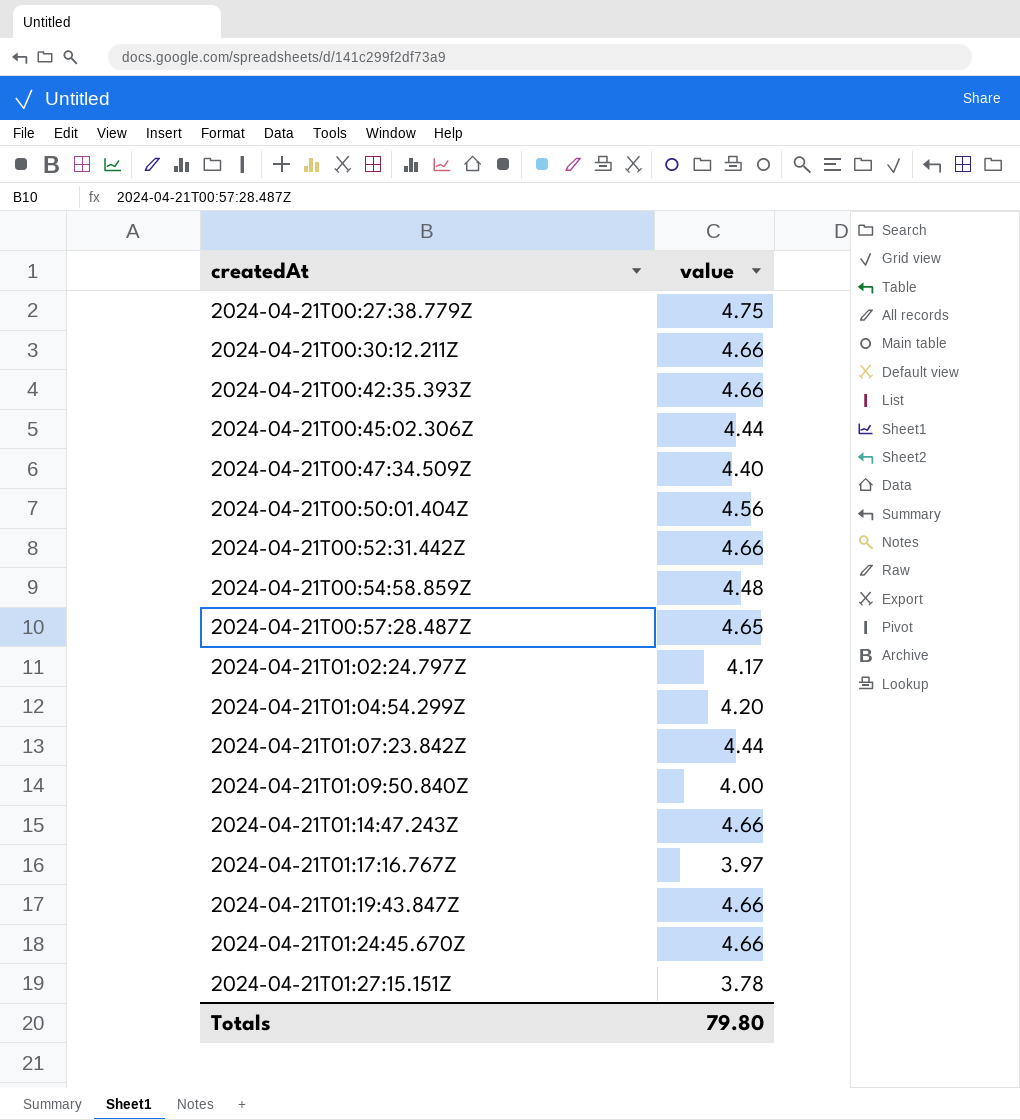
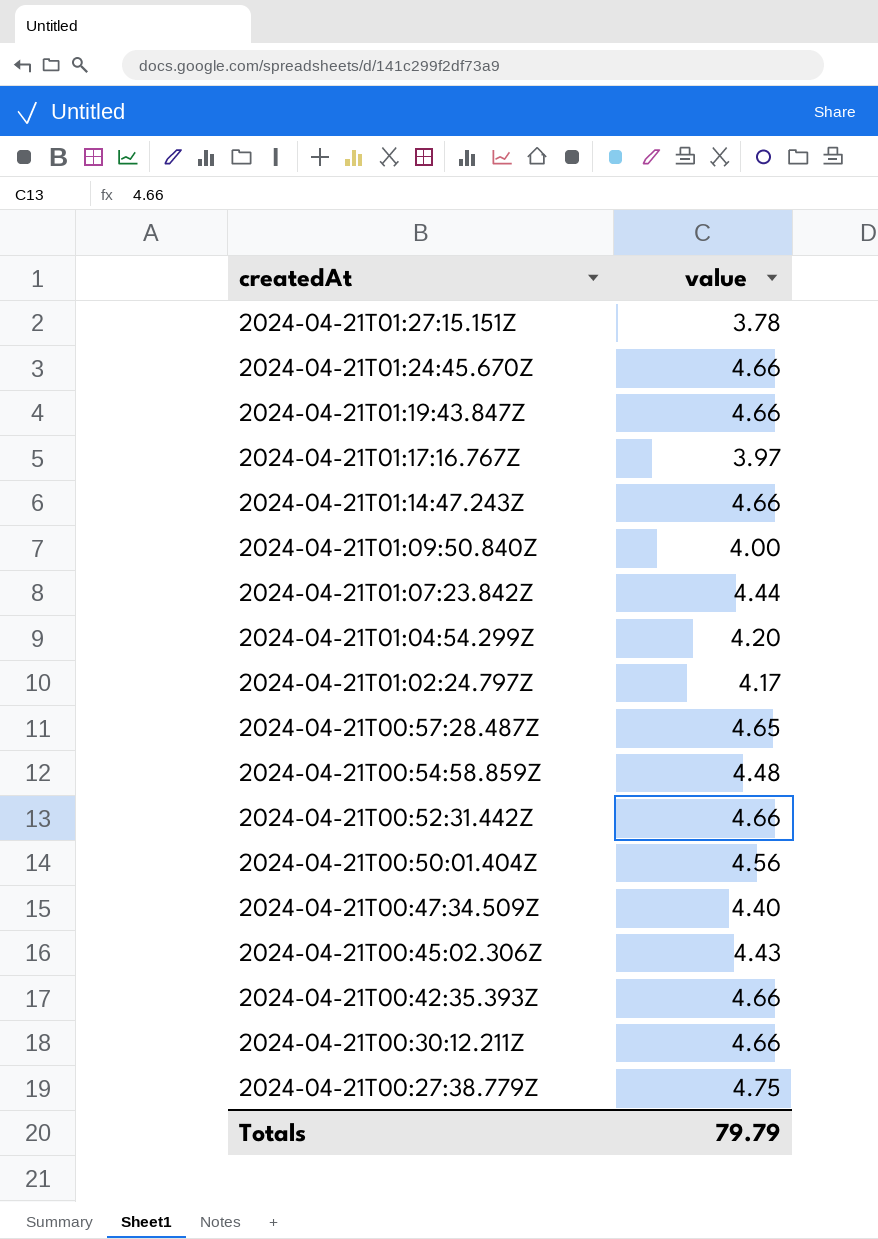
row order: createdAt ascending -> createdAt descending
2024-04-21T00:45:02.306Z | value: 4.44 -> 4.43
Totals | value: 79.80 -> 79.79

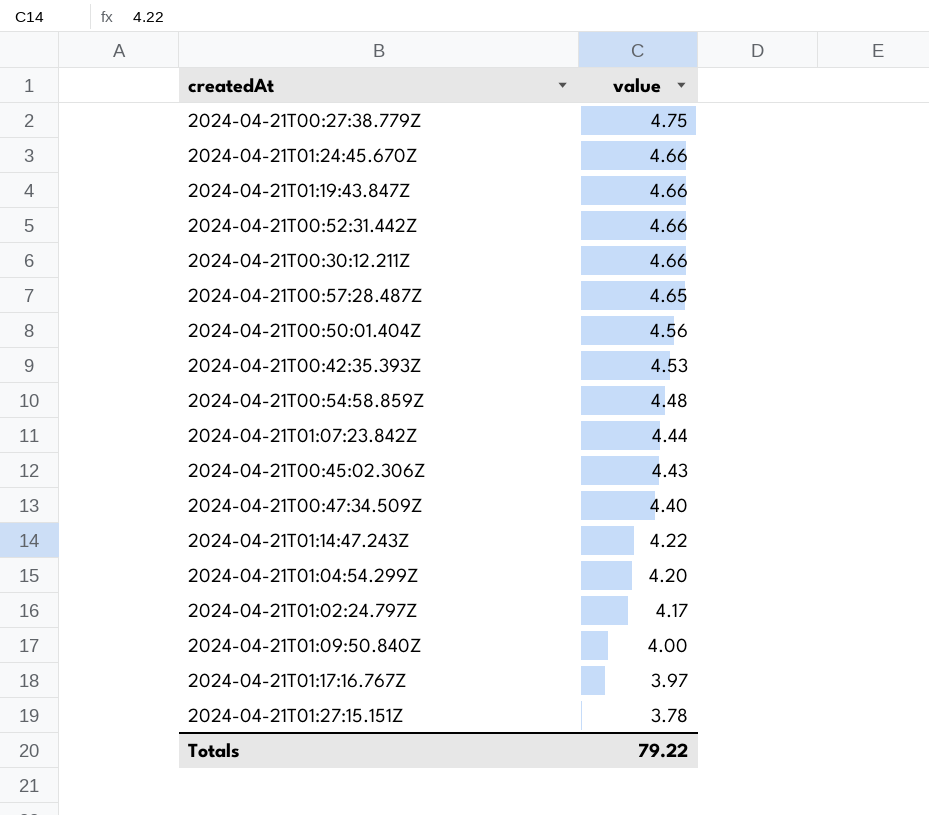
row order: createdAt descending -> value descending
2024-04-21T00:42:35.393Z | value: 4.66 -> 4.53
2024-04-21T01:14:47.243Z | value: 4.66 -> 4.22
Totals | value: 79.79 -> 79.22

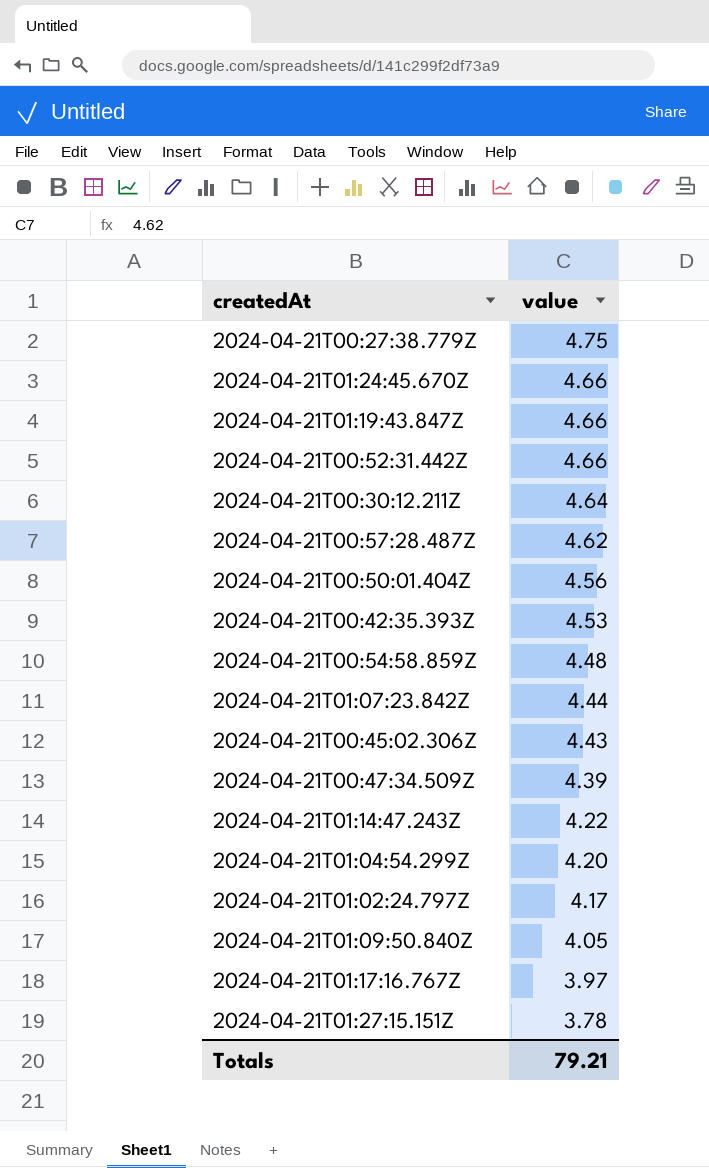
2024-04-21T00:30:12.211Z | value: 4.66 -> 4.64
2024-04-21T00:57:28.487Z | value: 4.65 -> 4.62
2024-04-21T00:47:34.509Z | value: 4.40 -> 4.39
2024-04-21T01:09:50.840Z | value: 4.00 -> 4.05
Totals | value: 79.22 -> 79.21

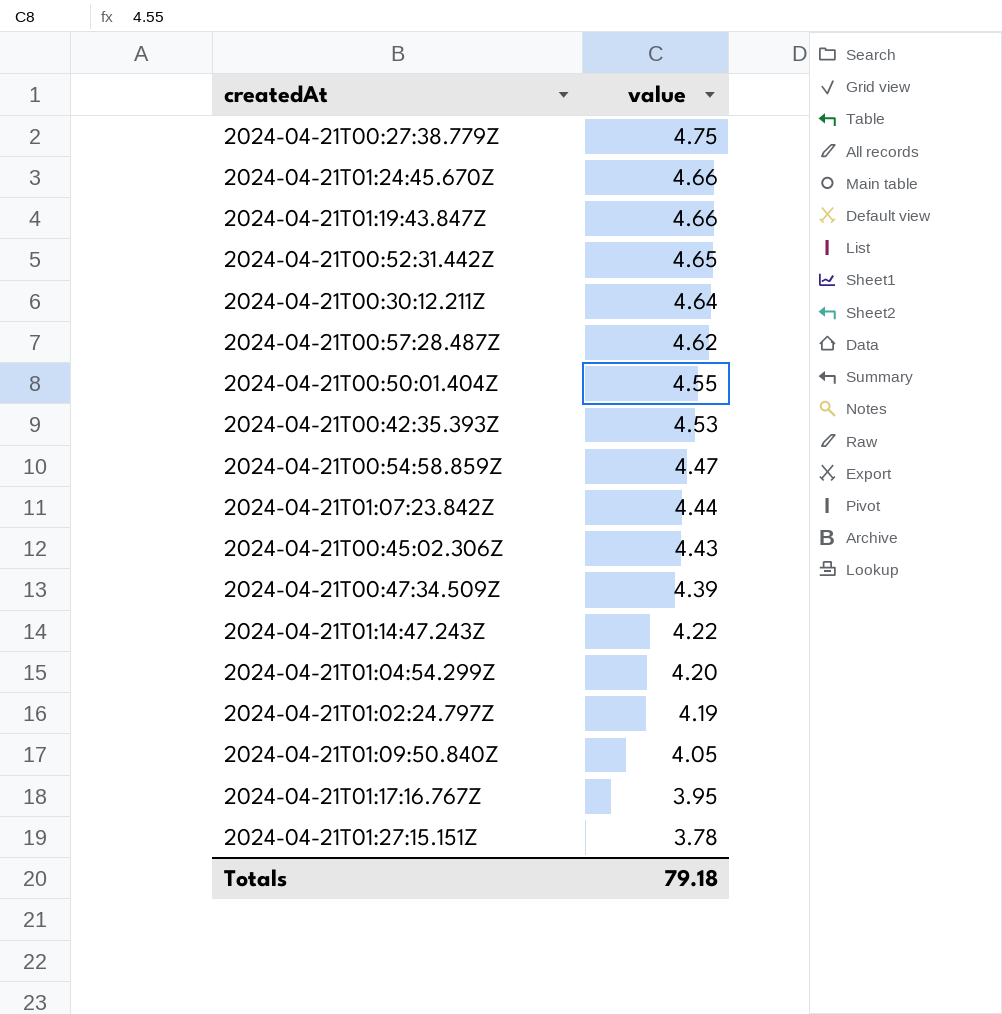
2024-04-21T00:52:31.442Z | value: 4.66 -> 4.65
2024-04-21T00:50:01.404Z | value: 4.56 -> 4.55
2024-04-21T00:54:58.859Z | value: 4.48 -> 4.47
2024-04-21T01:02:24.797Z | value: 4.17 -> 4.19
2024-04-21T01:17:16.767Z | value: 3.97 -> 3.95
Totals | value: 79.21 -> 79.18

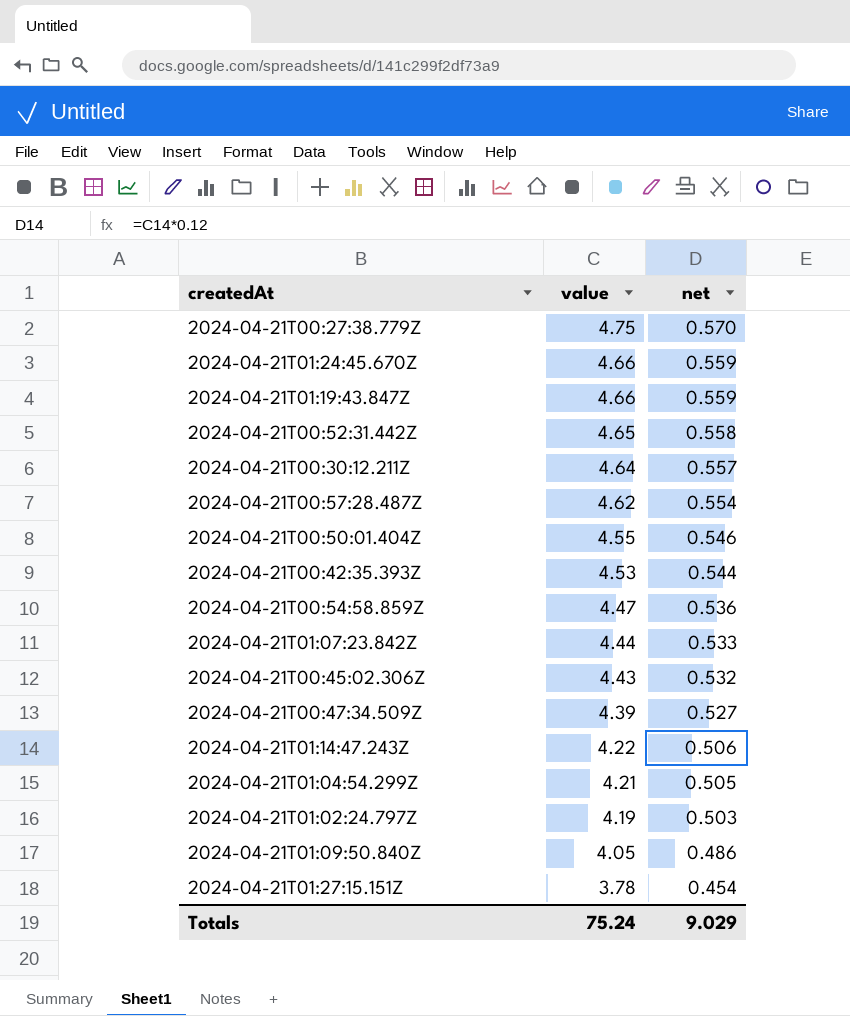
column net | formula: none -> [value] * 0.12
row 2024-04-21T01:17:16.767Z: 3.95 -> none
2024-04-21T01:04:54.299Z | value: 4.20 -> 4.21
Totals | value: 79.18 -> 75.24

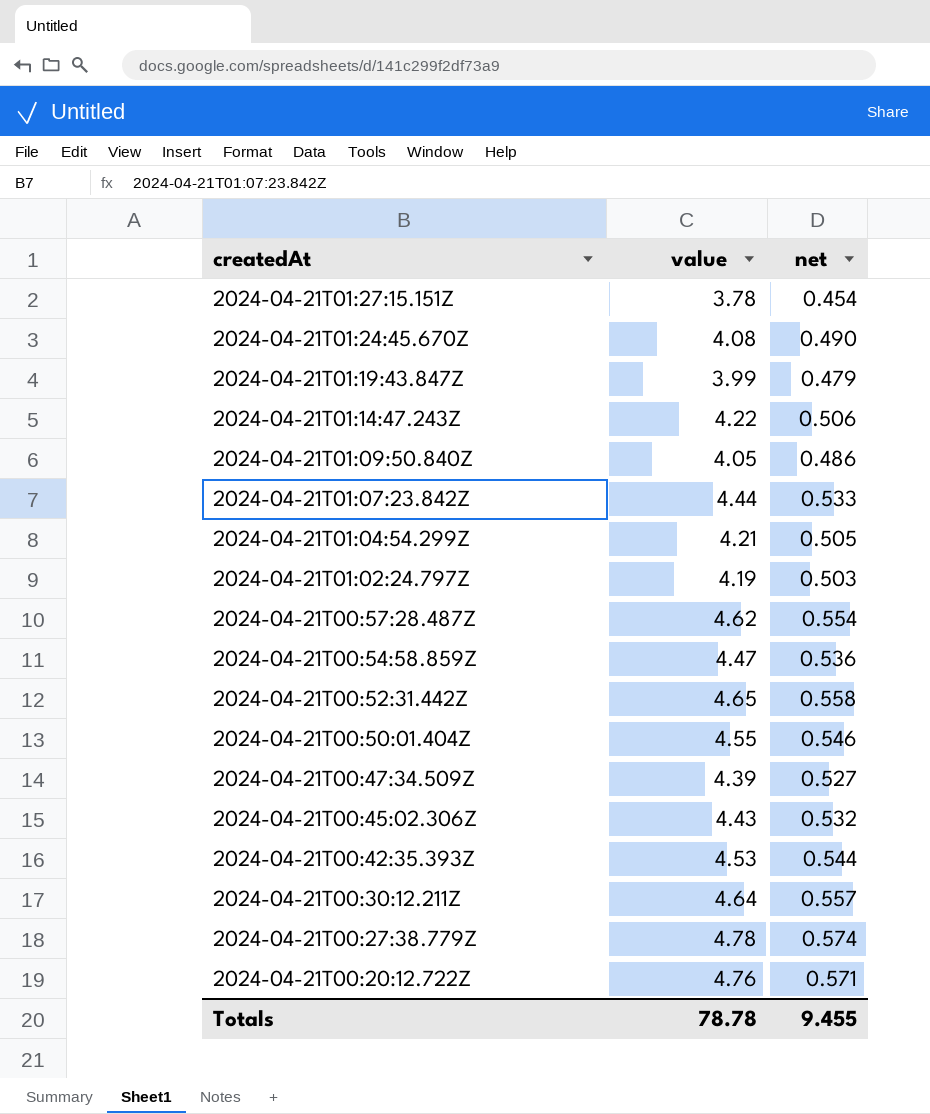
row order: value descending -> createdAt descending
2024-04-21T01:24:45.670Z | value: 4.66 -> 4.08
2024-04-21T01:24:45.670Z | net: 0.559 -> 0.490
2024-04-21T01:19:43.847Z | value: 4.66 -> 3.99
2024-04-21T01:19:43.847Z | net: 0.559 -> 0.479
2024-04-21T00:27:38.779Z | value: 4.75 -> 4.78
2024-04-21T00:27:38.779Z | net: 0.570 -> 0.574
row 2024-04-21T00:20:12.722Z: none -> 4.76 | 0.571
Totals | value: 75.24 -> 78.78
Totals | net: 9.029 -> 9.455

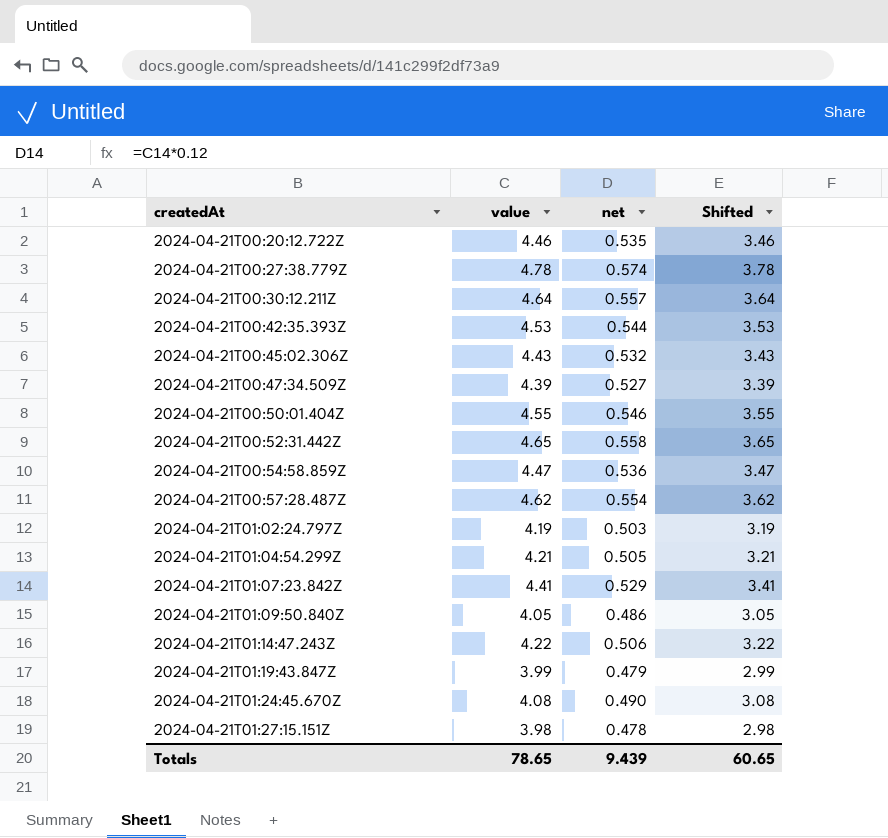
row order: createdAt descending -> createdAt ascending
column Shifted | formula: none -> [value] - 1
2024-04-21T00:20:12.722Z | value: 4.76 -> 4.46
2024-04-21T00:20:12.722Z | net: 0.571 -> 0.535
2024-04-21T01:07:23.842Z | value: 4.44 -> 4.41
2024-04-21T01:07:23.842Z | net: 0.533 -> 0.529
2024-04-21T01:27:15.151Z | value: 3.78 -> 3.98
2024-04-21T01:27:15.151Z | net: 0.454 -> 0.478
Totals | value: 78.78 -> 78.65
Totals | net: 9.455 -> 9.439

